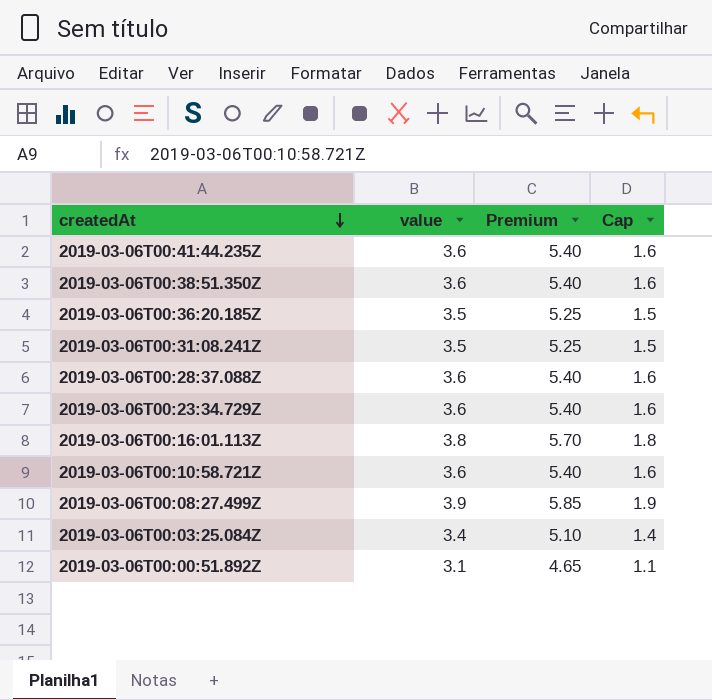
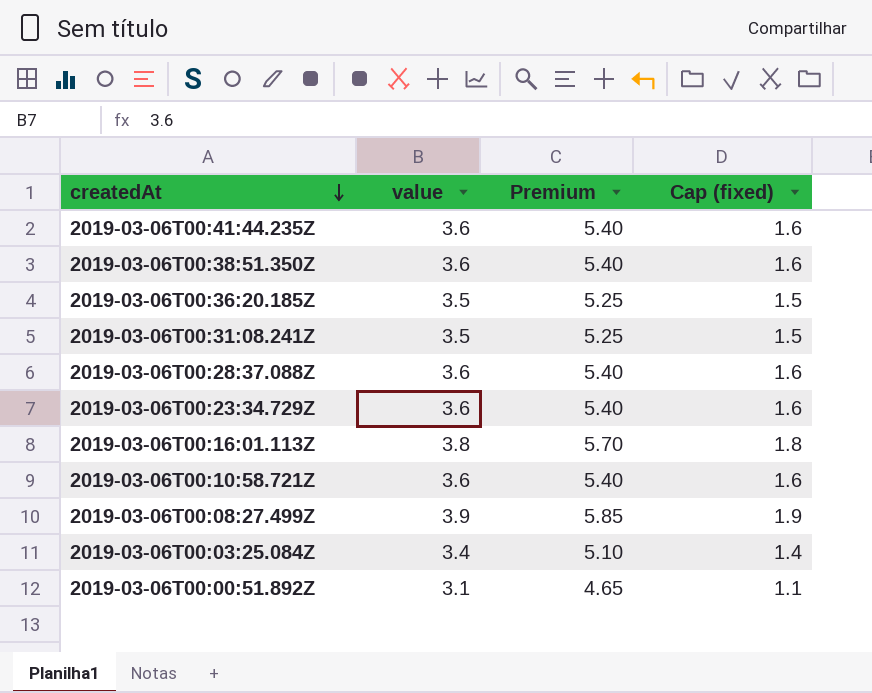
column name: Cap -> Cap (fixed)

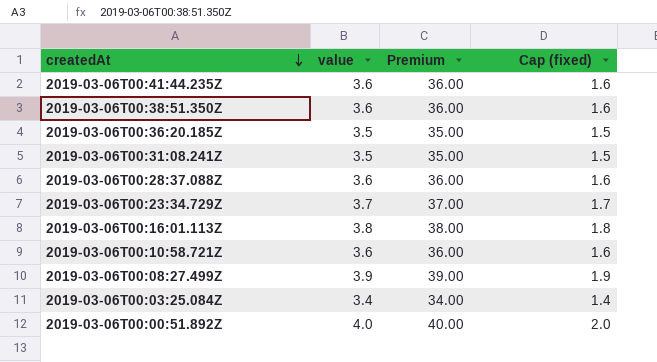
column Premium | formula: [value] * 1.5 -> [value] * 10
2019-03-06T00:23:34.729Z | value: 3.6 -> 3.7
2019-03-06T00:23:34.729Z | Cap (fixed): 1.6 -> 1.7
2019-03-06T00:00:51.892Z | value: 3.1 -> 4.0
2019-03-06T00:00:51.892Z | Cap (fixed): 1.1 -> 2.0

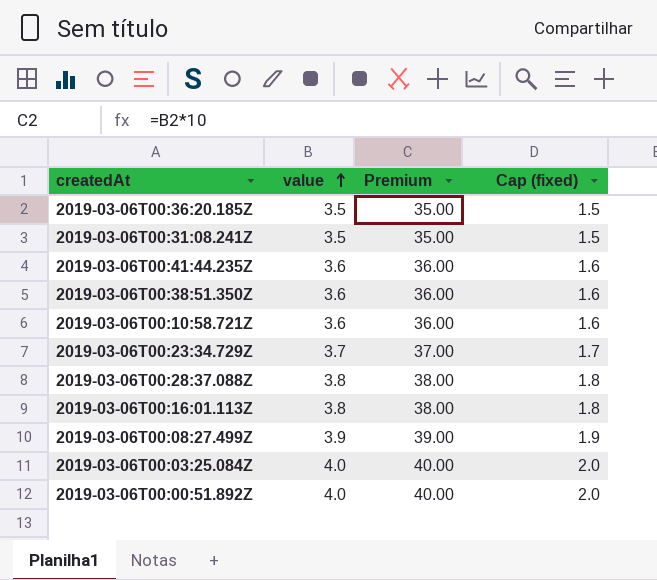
row order: createdAt descending -> value ascending
2019-03-06T00:28:37.088Z | value: 3.6 -> 3.8
2019-03-06T00:28:37.088Z | Premium: 36.00 -> 38.00
2019-03-06T00:28:37.088Z | Cap (fixed): 1.6 -> 1.8
2019-03-06T00:03:25.084Z | value: 3.4 -> 4.0
2019-03-06T00:03:25.084Z | Premium: 34.00 -> 40.00
2019-03-06T00:03:25.084Z | Cap (fixed): 1.4 -> 2.0

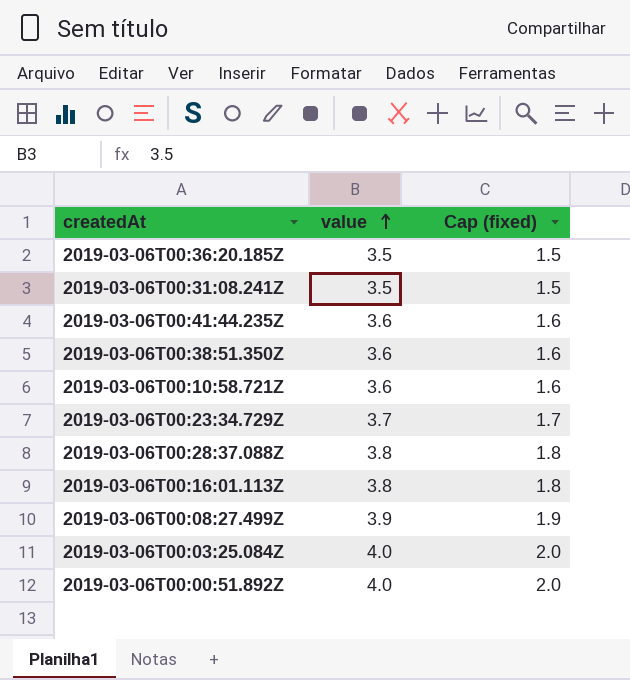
column Premium | formula: [value] * 10 -> none

